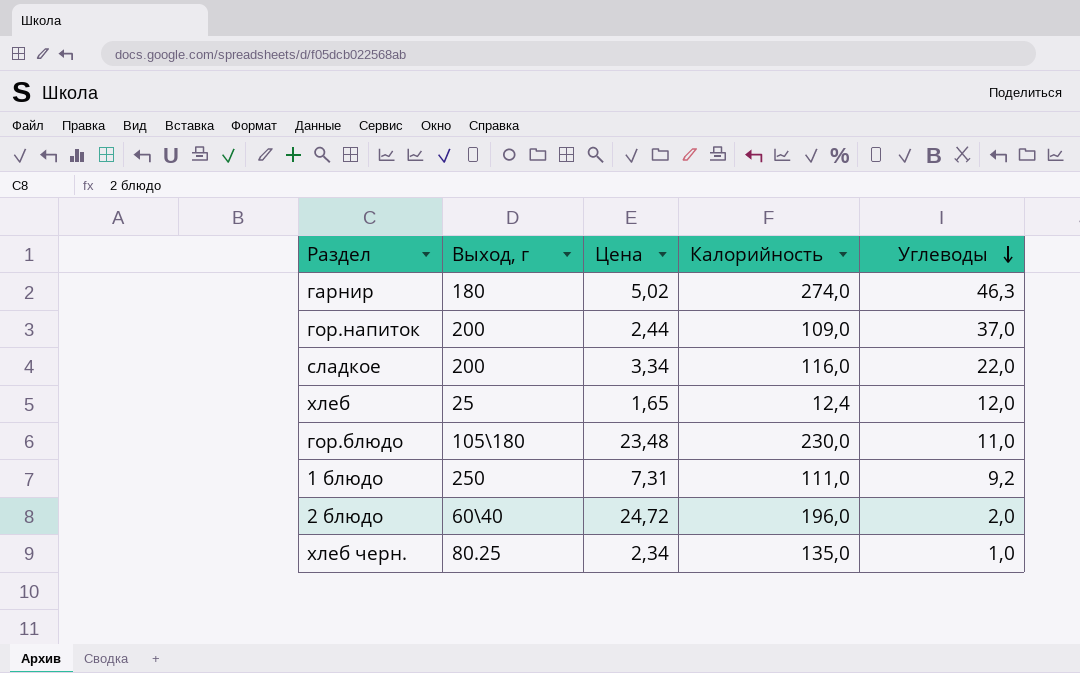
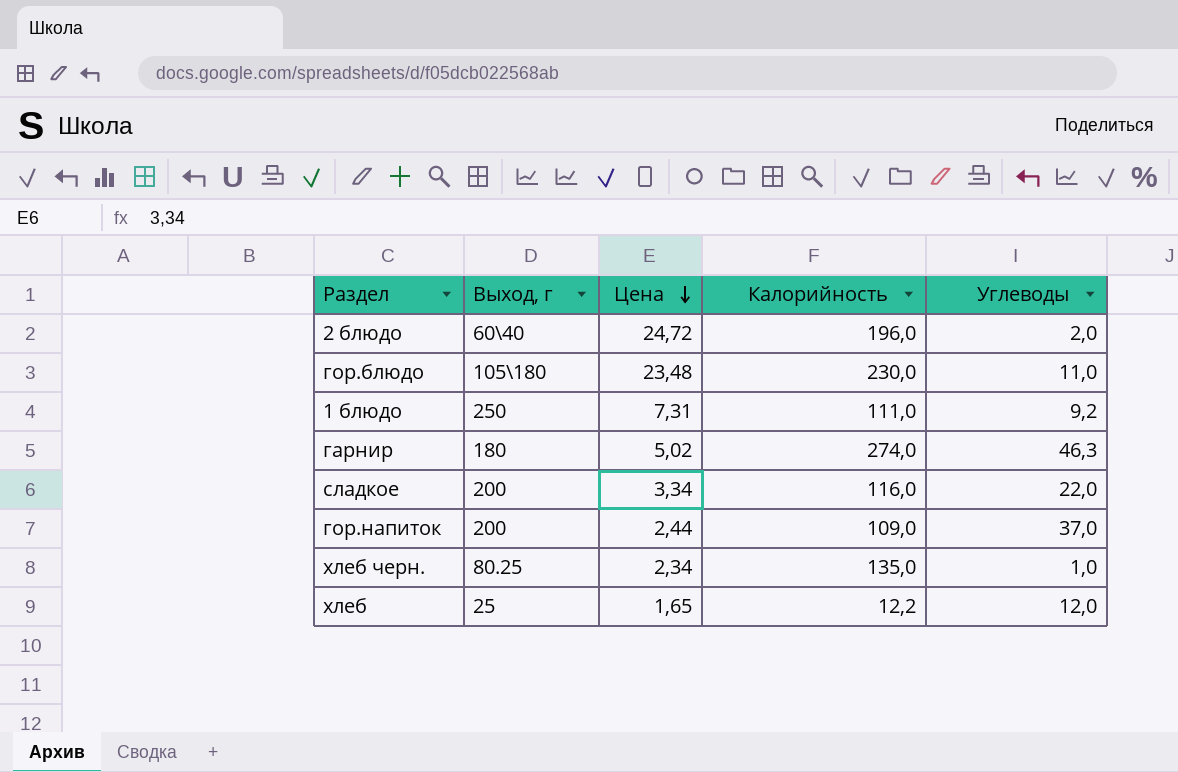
row order: Углеводы descending -> Цена descending
хлеб | Калорийность: 12,4 -> 12,2

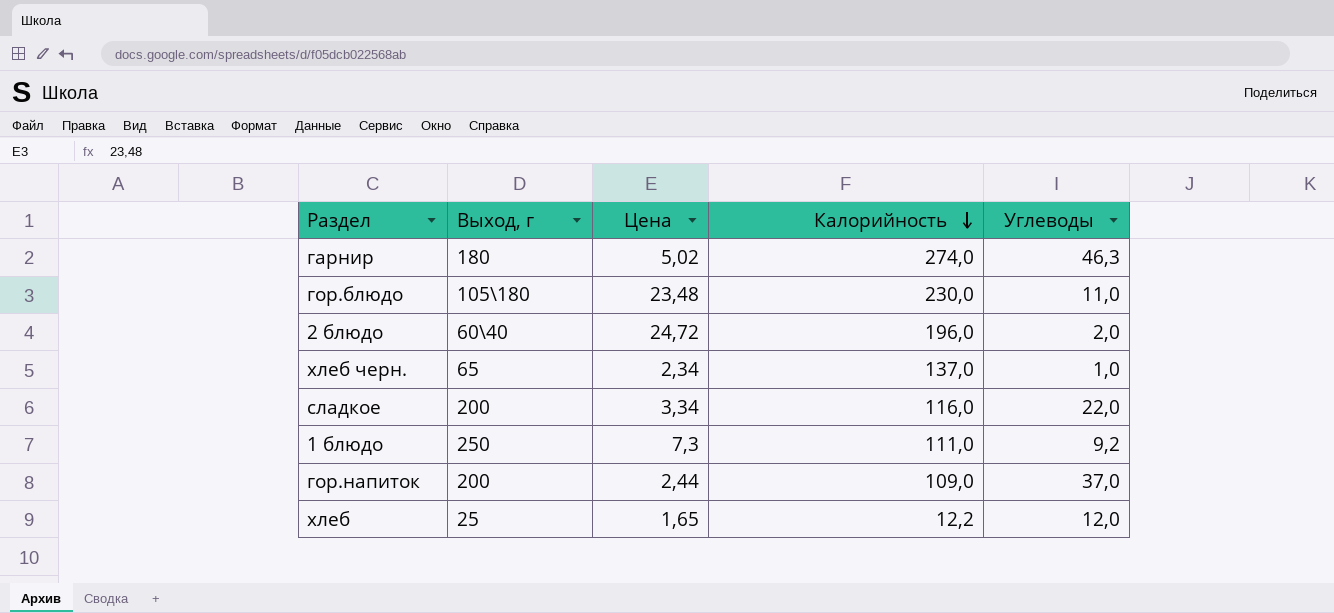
row order: Цена descending -> Калорийность descending
хлеб черн. | Выход, г: 80.25 -> 65
хлеб черн. | Калорийность: 135,0 -> 137,0
1 блюдо | Цена: 7,31 -> 7,3

